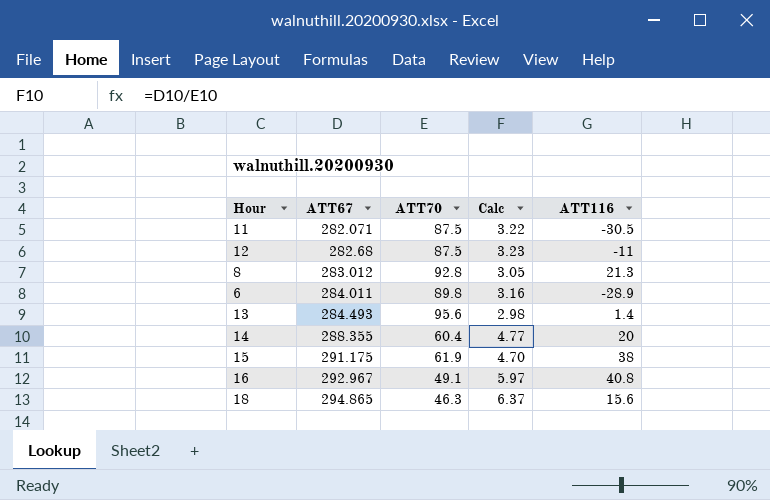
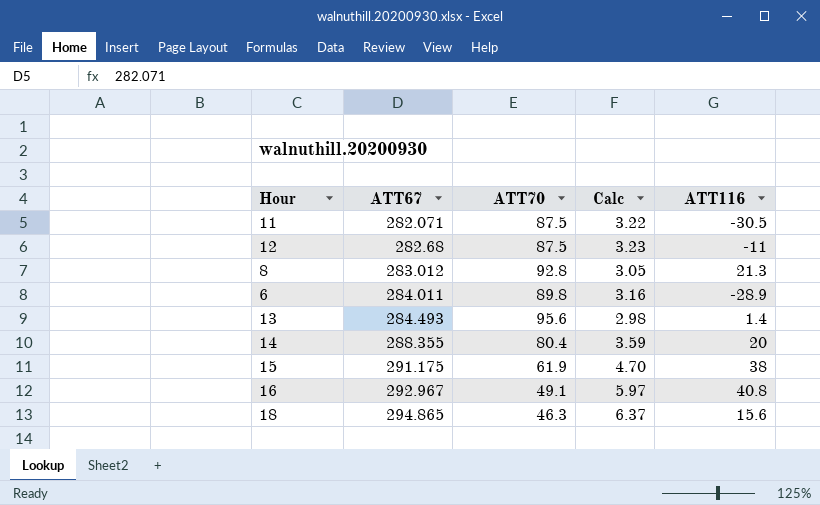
14 | ATT70: 60.4 -> 80.4
14 | Calc: 4.77 -> 3.59

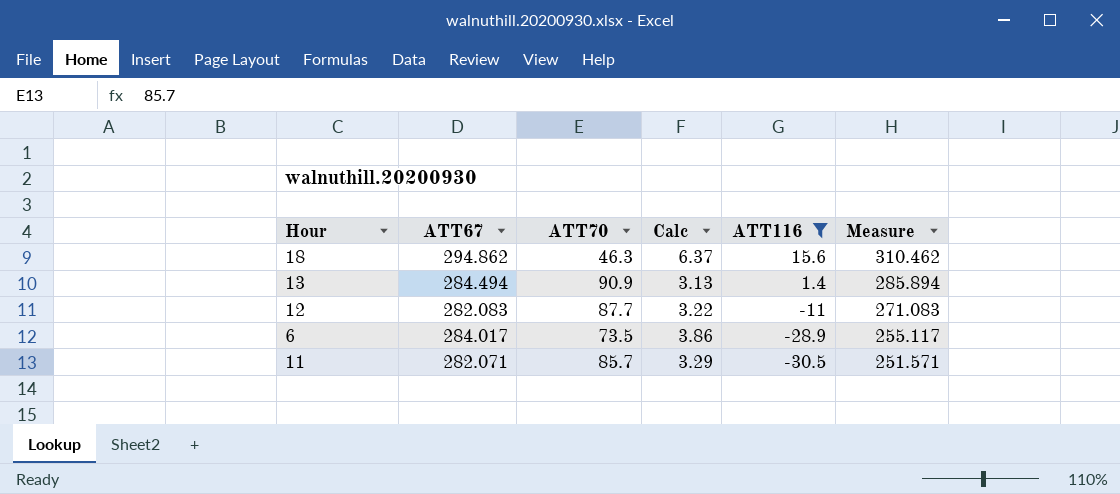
filter: none -> ATT116 <= 15.6
row order: ATT67 ascending -> ATT116 descending
column Measure | formula: none -> [ATT67] + [ATT116]
18 | ATT67: 294.865 -> 294.862
13 | ATT67: 284.493 -> 284.494
13 | ATT70: 95.6 -> 90.9
13 | Calc: 2.98 -> 3.13
12 | ATT67: 282.68 -> 282.083
12 | ATT70: 87.5 -> 87.7
12 | Calc: 3.23 -> 3.22
6 | ATT67: 284.011 -> 284.017
6 | ATT70: 89.8 -> 73.5
6 | Calc: 3.16 -> 3.86
11 | ATT70: 87.5 -> 85.7
11 | Calc: 3.22 -> 3.29

